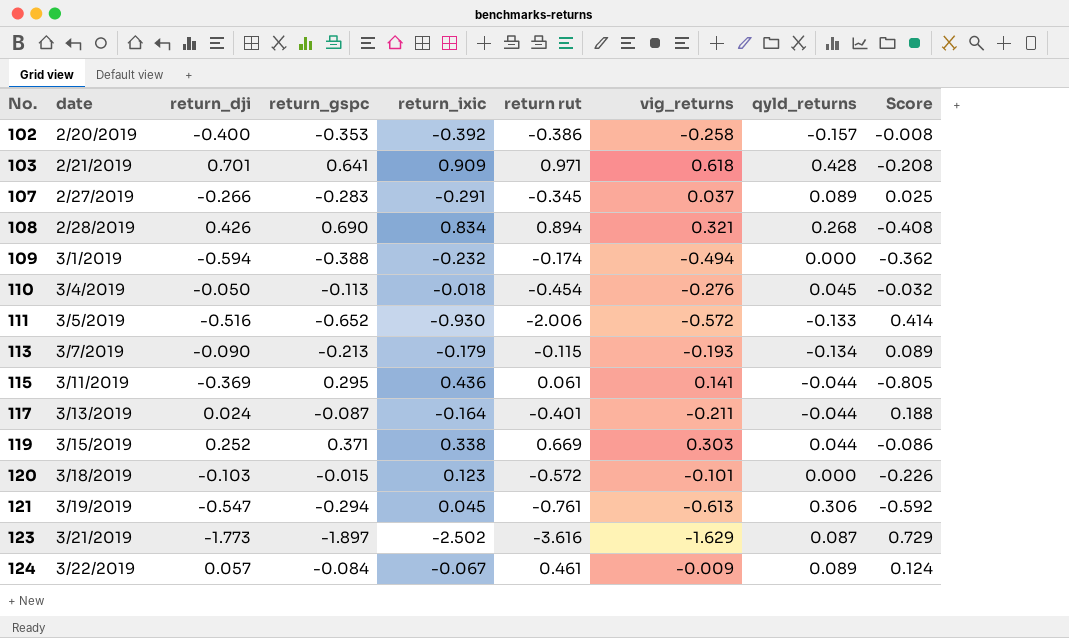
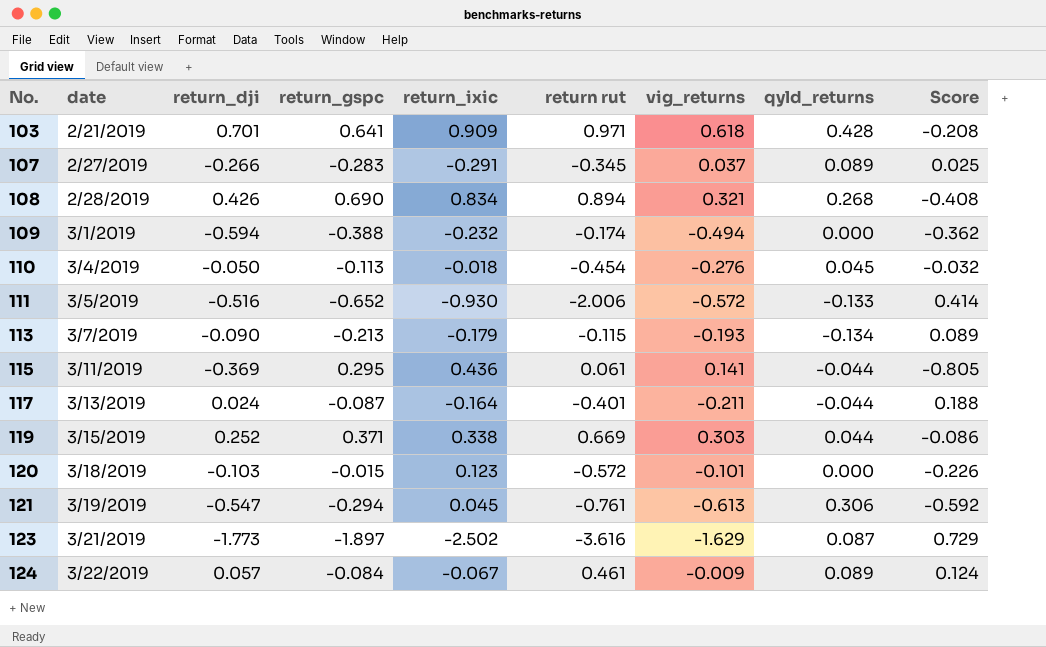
row 102: 2/20/2019 | -0.400 | -0.353 | -0.392 | -0.386 | -0.258 | -0.157 | -0.008 -> none

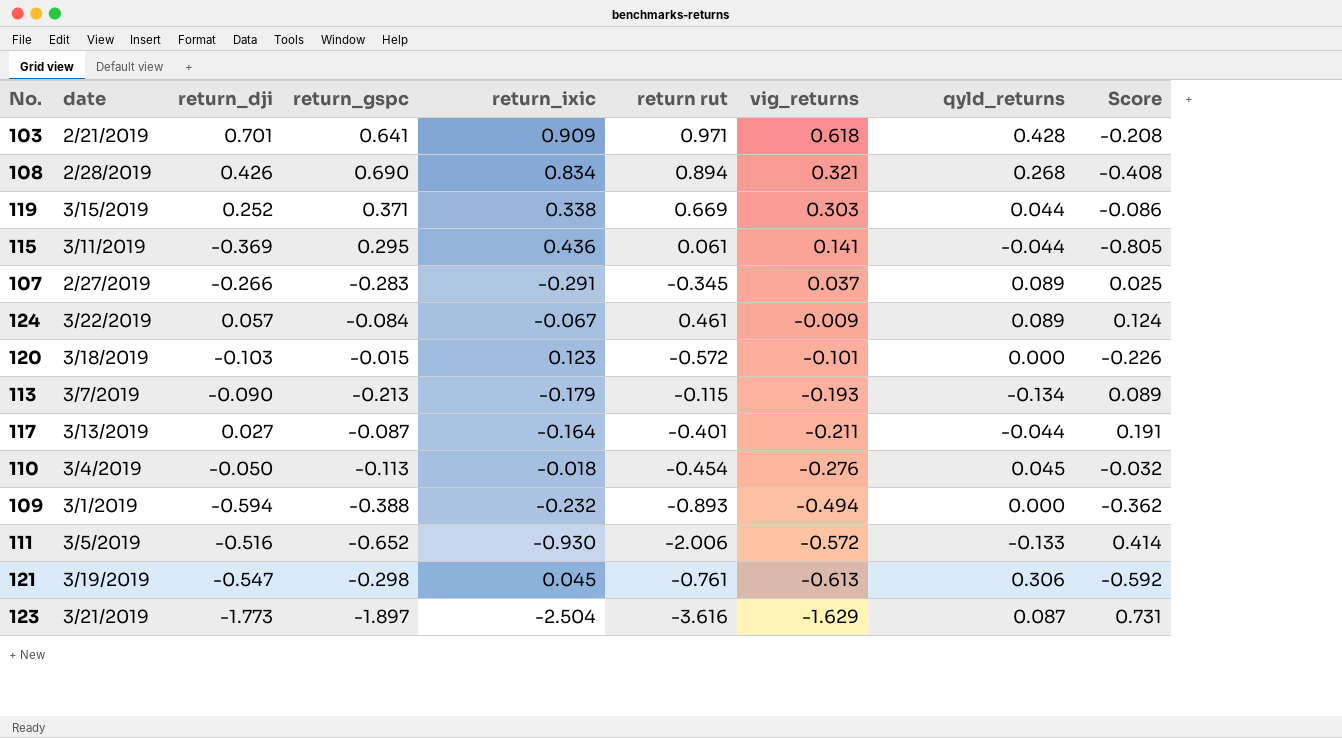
row order: No. ascending -> vig_returns descending
117 | return_dji: 0.024 -> 0.027
117 | Score: 0.188 -> 0.191
109 | return rut: -0.174 -> -0.893
121 | return_gspc: -0.294 -> -0.298
123 | return_ixic: -2.502 -> -2.504
123 | Score: 0.729 -> 0.731

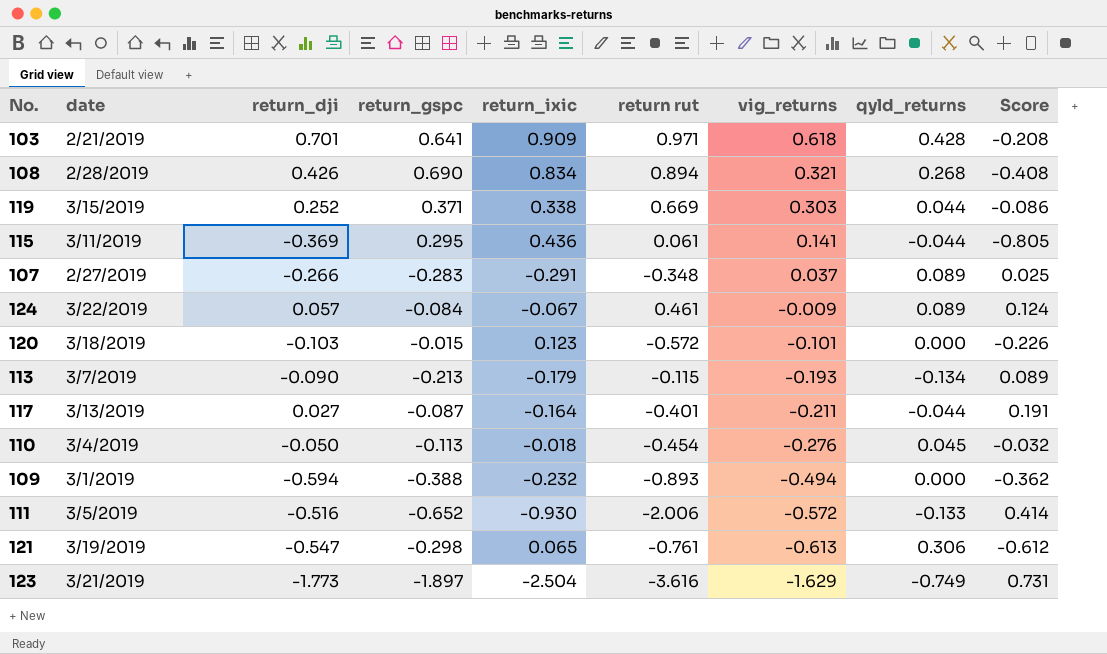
107 | return rut: -0.345 -> -0.348
121 | return_ixic: 0.045 -> 0.065
121 | Score: -0.592 -> -0.612
123 | qyld_returns: 0.087 -> -0.749

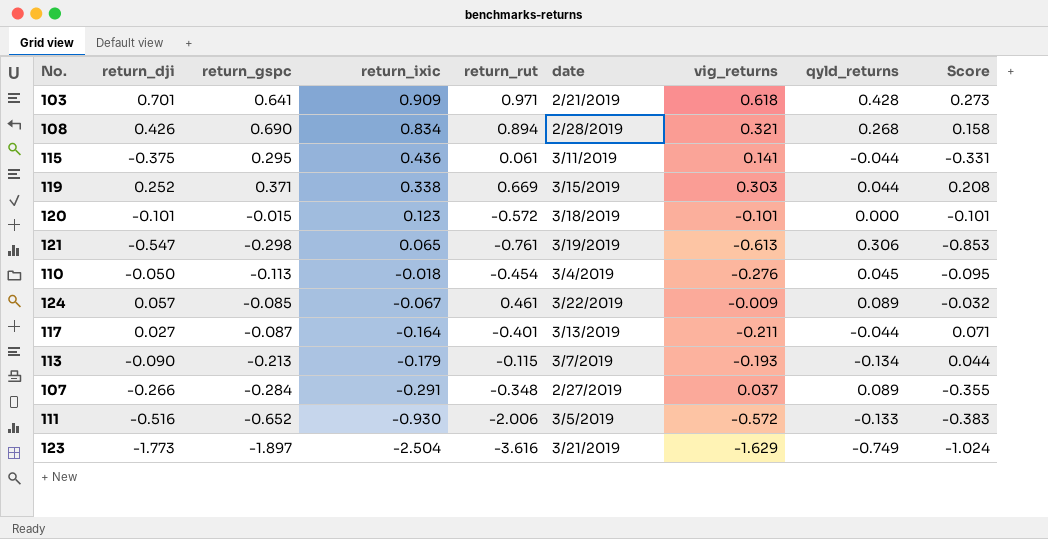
row order: vig_returns descending -> return_ixic descending
column name: return rut -> return_rut
column date | position: 2 -> 6
column Score | formula: [return_dji] - [return_ixic] -> [return_dji] - [qyld_returns]
row 109: 3/1/2019 | -0.594 | -0.388 | -0.232 | -0.893 | -0.494 | 0.000 | -0.362 -> none
115 | return_dji: -0.369 -> -0.375
120 | return_dji: -0.103 -> -0.101
124 | return_gspc: -0.084 -> -0.085
107 | return_gspc: -0.283 -> -0.284

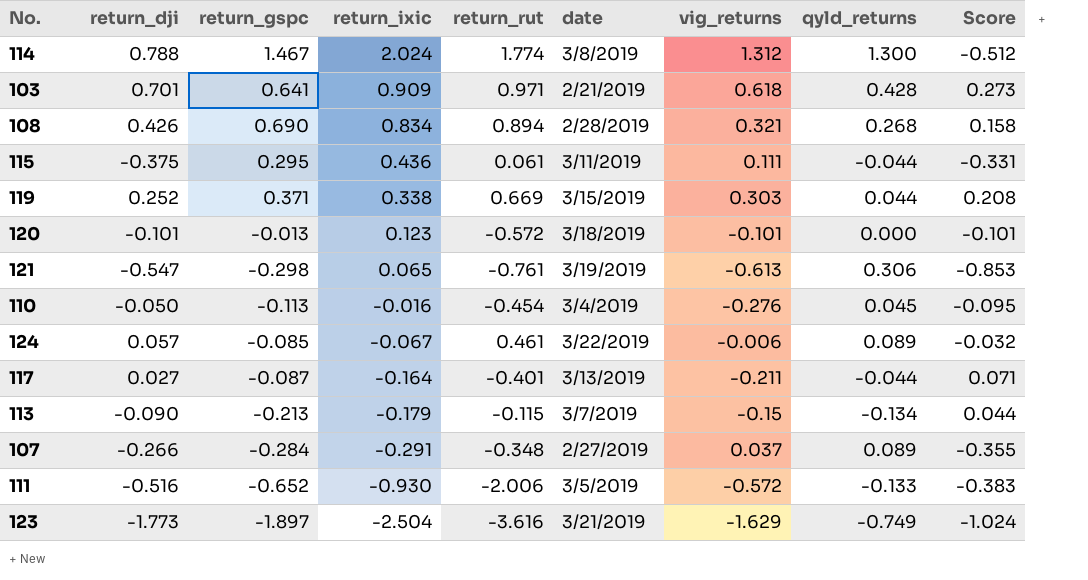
row 114: none -> 0.788 | 1.467 | 2.024 | 1.774 | 3/8/2019 | 1.312 | 1.300 | -0.512
115 | vig_returns: 0.141 -> 0.111
120 | return_gspc: -0.015 -> -0.013
110 | return_ixic: -0.018 -> -0.016
124 | vig_returns: -0.009 -> -0.006
113 | vig_returns: -0.193 -> -0.15

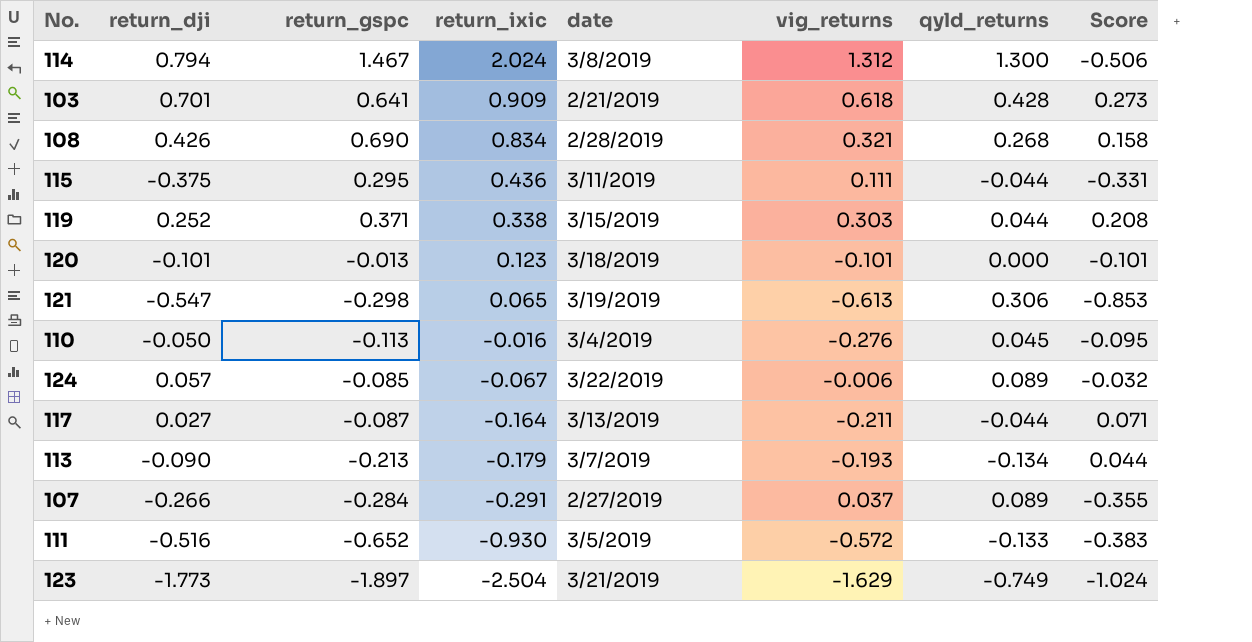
column return_rut | position: 5 -> none
114 | return_dji: 0.788 -> 0.794
114 | Score: -0.512 -> -0.506
113 | vig_returns: -0.15 -> -0.193

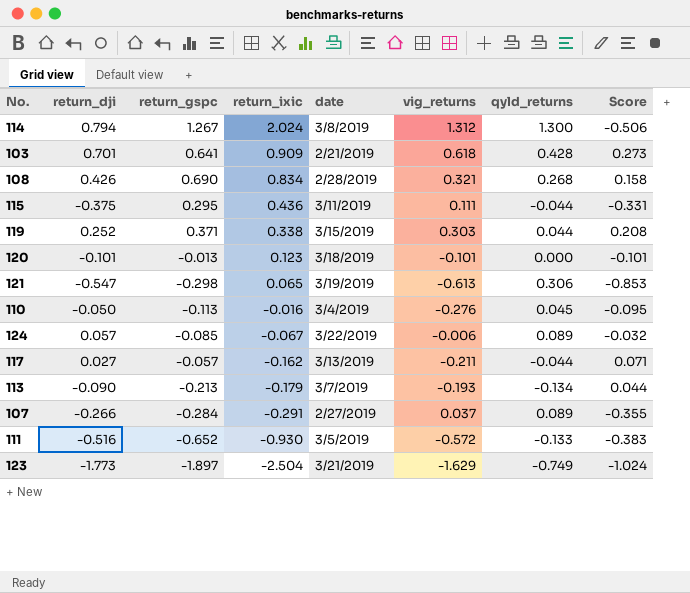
114 | return_gspc: 1.467 -> 1.267
117 | return_gspc: -0.087 -> -0.057
117 | return_ixic: -0.164 -> -0.162

